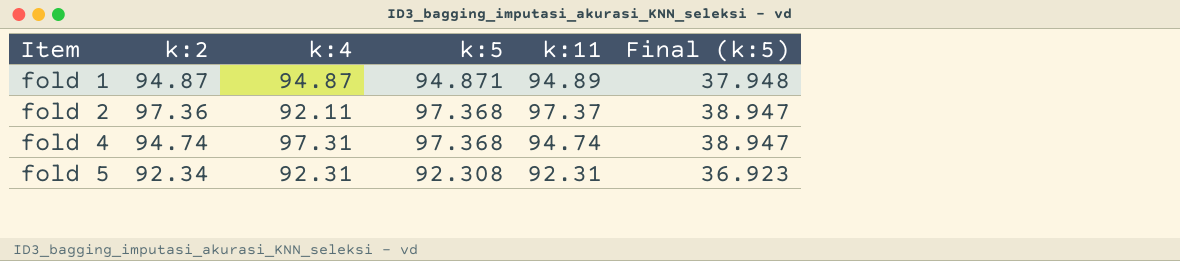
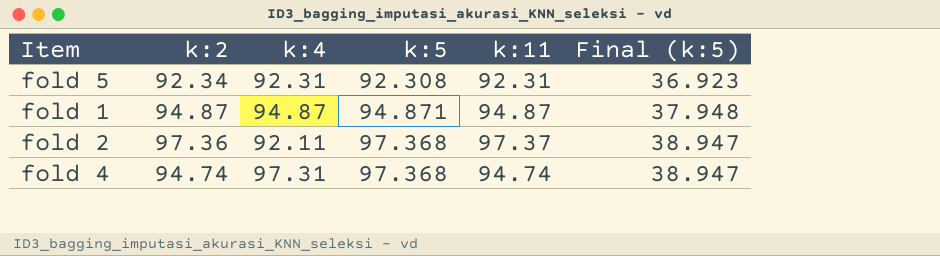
row order: Item ascending -> k:5 ascending
fold 1 | k:11: 94.89 -> 94.87

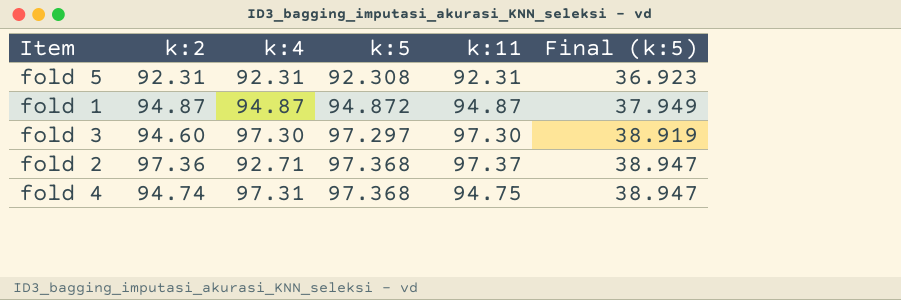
fold 5 | k:2: 92.34 -> 92.31
fold 1 | k:5: 94.871 -> 94.872
fold 1 | Final (k:5): 37.948 -> 37.949
row fold 3: none -> 94.60 | 97.30 | 97.297 | 97.30 | 38.919
fold 2 | k:4: 92.11 -> 92.71
fold 4 | k:11: 94.74 -> 94.75

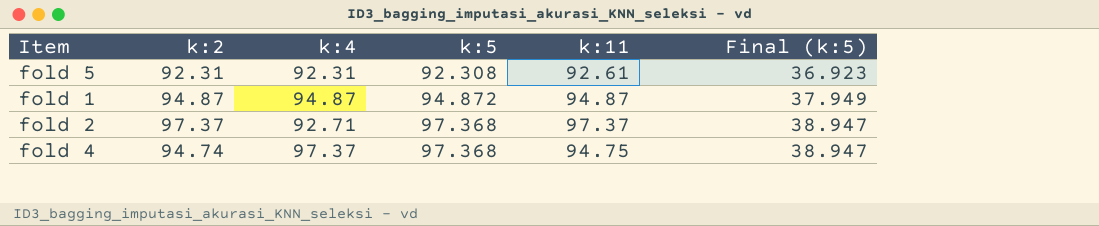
row fold 3: 94.60 | 97.30 | 97.297 | 97.30 | 38.919 -> none
fold 5 | k:11: 92.31 -> 92.61
fold 2 | k:2: 97.36 -> 97.37
fold 4 | k:4: 97.31 -> 97.37

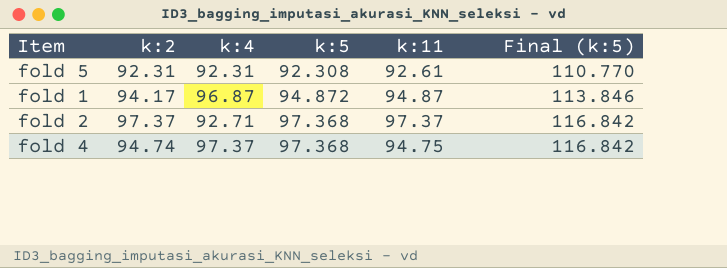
column Final (k:5) | formula: [k:5] * 0.4 -> [k:5] * 1.2
fold 1 | k:2: 94.87 -> 94.17
fold 1 | k:4: 94.87 -> 96.87

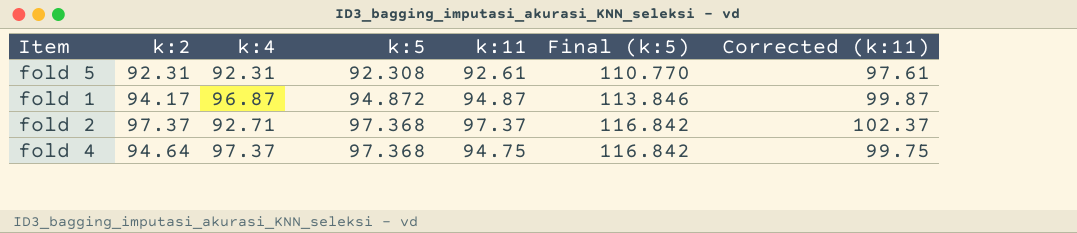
column Corrected (k:11) | formula: none -> [k:11] + 5
fold 4 | k:2: 94.74 -> 94.64

